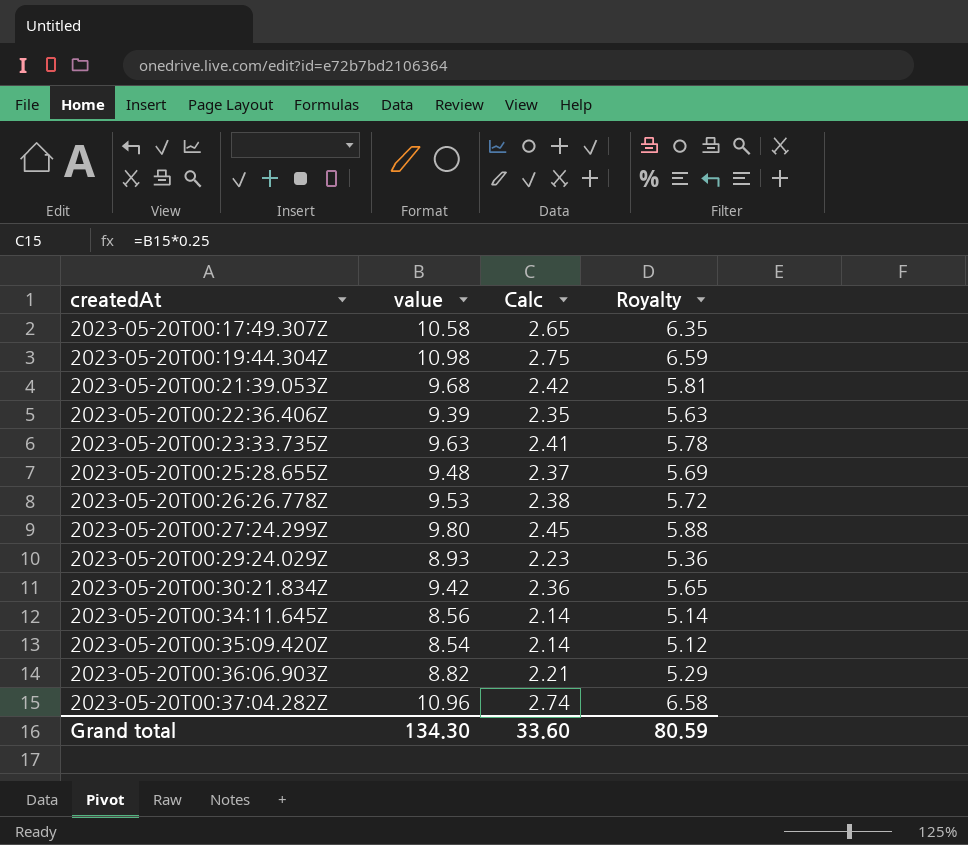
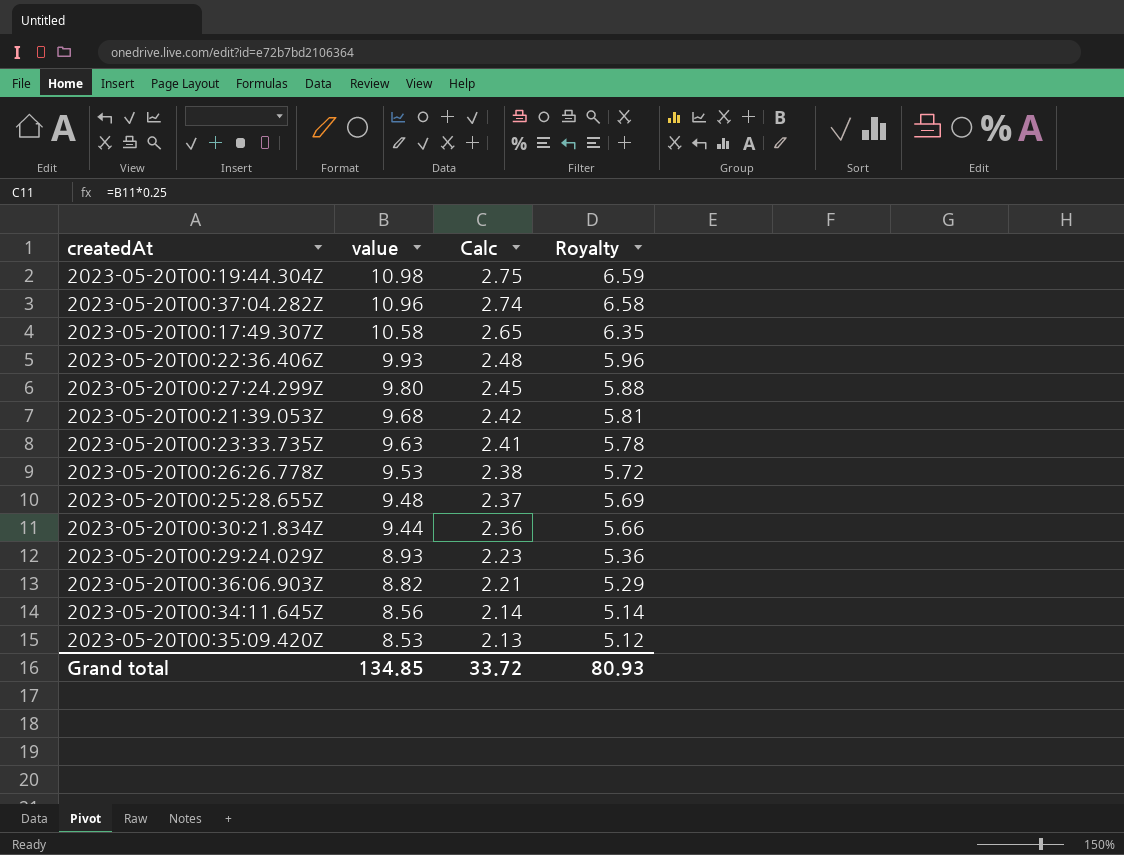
row order: createdAt ascending -> value descending
2023-05-20T00:22:36.406Z | value: 9.39 -> 9.93
2023-05-20T00:22:36.406Z | Calc: 2.35 -> 2.48
2023-05-20T00:22:36.406Z | Royalty: 5.63 -> 5.96
2023-05-20T00:30:21.834Z | value: 9.42 -> 9.44
2023-05-20T00:30:21.834Z | Royalty: 5.65 -> 5.66
2023-05-20T00:35:09.420Z | value: 8.54 -> 8.53
2023-05-20T00:35:09.420Z | Calc: 2.14 -> 2.13
Grand total | value: 134.30 -> 134.85
Grand total | Calc: 33.60 -> 33.72
Grand total | Royalty: 80.59 -> 80.93

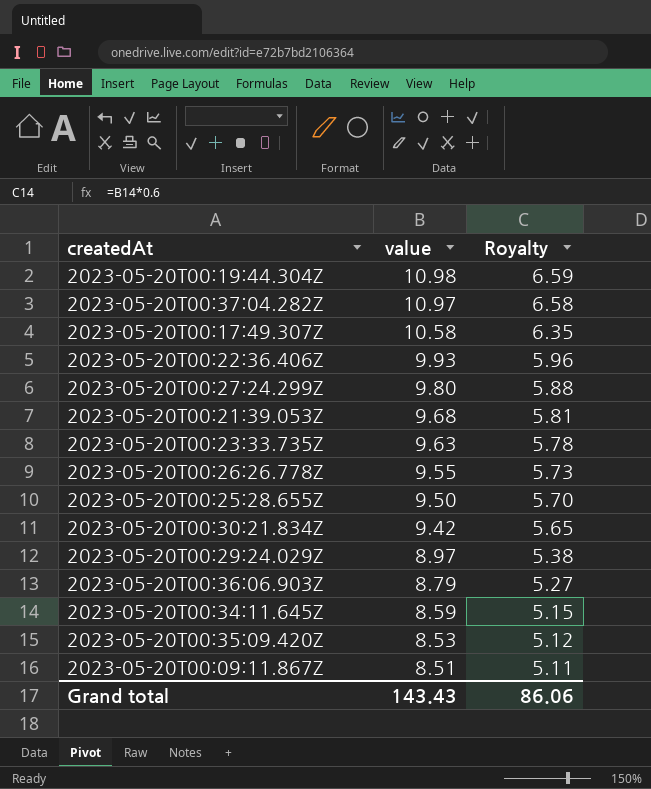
column Calc | formula: [value] * 0.25 -> none
2023-05-20T00:37:04.282Z | value: 10.96 -> 10.97
2023-05-20T00:26:26.778Z | value: 9.53 -> 9.55
2023-05-20T00:26:26.778Z | Royalty: 5.72 -> 5.73
2023-05-20T00:25:28.655Z | value: 9.48 -> 9.50
2023-05-20T00:25:28.655Z | Royalty: 5.69 -> 5.70
2023-05-20T00:30:21.834Z | value: 9.44 -> 9.42
2023-05-20T00:30:21.834Z | Royalty: 5.66 -> 5.65
2023-05-20T00:29:24.029Z | value: 8.93 -> 8.97
2023-05-20T00:29:24.029Z | Royalty: 5.36 -> 5.38
2023-05-20T00:36:06.903Z | value: 8.82 -> 8.79
2023-05-20T00:36:06.903Z | Royalty: 5.29 -> 5.27
2023-05-20T00:34:11.645Z | value: 8.56 -> 8.59
2023-05-20T00:34:11.645Z | Royalty: 5.14 -> 5.15
row 2023-05-20T00:09:11.867Z: none -> 8.51 | 5.11
Grand total | value: 134.85 -> 143.43
Grand total | Royalty: 80.93 -> 86.06

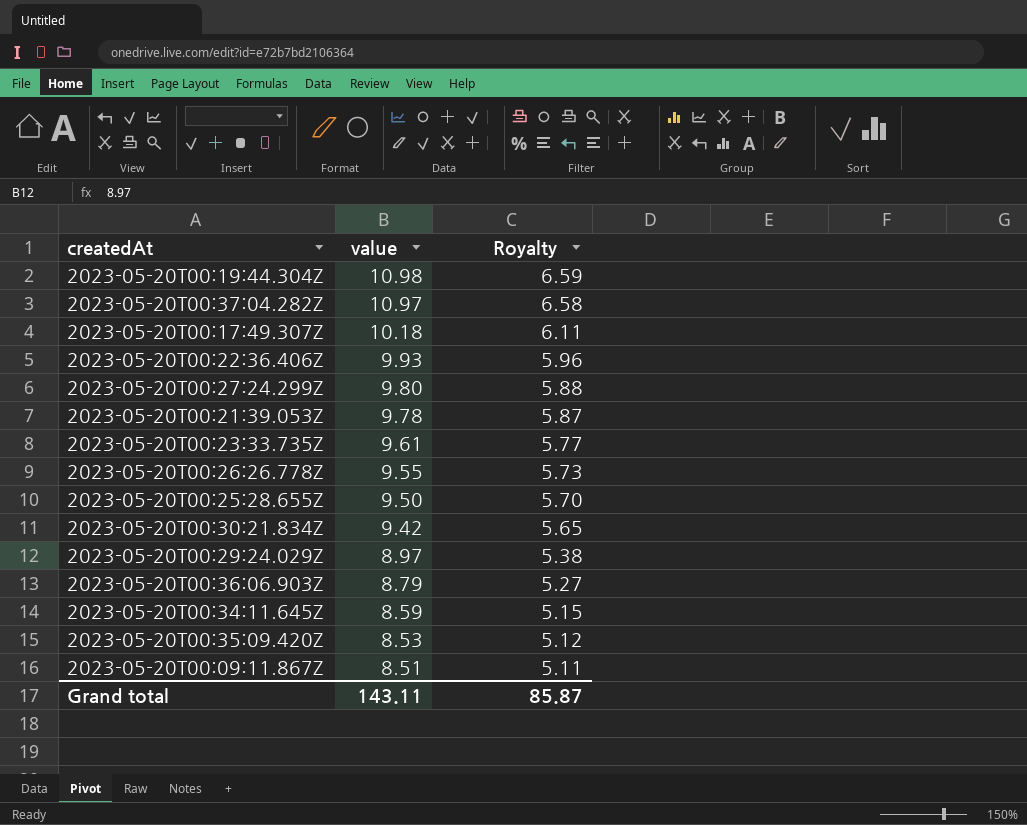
2023-05-20T00:17:49.307Z | value: 10.58 -> 10.18
2023-05-20T00:17:49.307Z | Royalty: 6.35 -> 6.11
2023-05-20T00:21:39.053Z | value: 9.68 -> 9.78
2023-05-20T00:21:39.053Z | Royalty: 5.81 -> 5.87
2023-05-20T00:23:33.735Z | value: 9.63 -> 9.61
2023-05-20T00:23:33.735Z | Royalty: 5.78 -> 5.77
Grand total | value: 143.43 -> 143.11
Grand total | Royalty: 86.06 -> 85.87

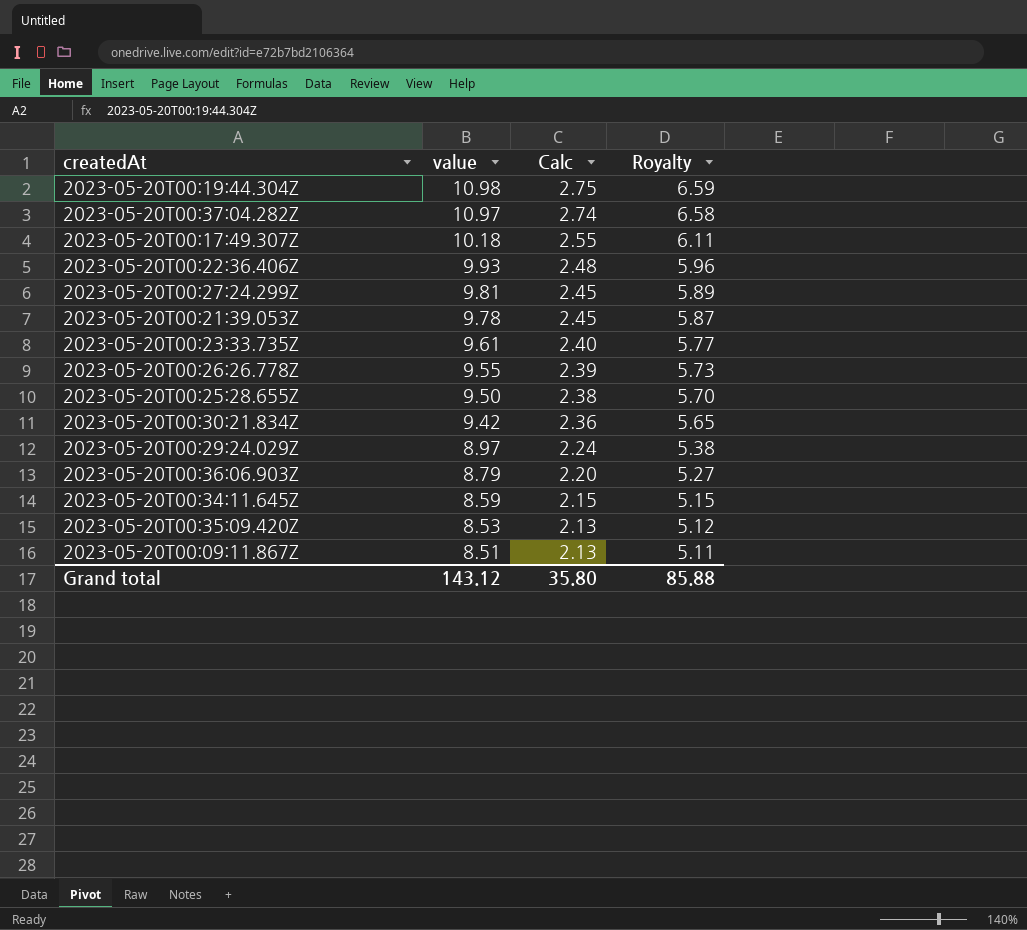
column Calc | formula: none -> [value] * 0.25
2023-05-20T00:27:24.299Z | value: 9.80 -> 9.81
2023-05-20T00:27:24.299Z | Royalty: 5.88 -> 5.89
Grand total | value: 143.11 -> 143.12
Grand total | Royalty: 85.87 -> 85.88

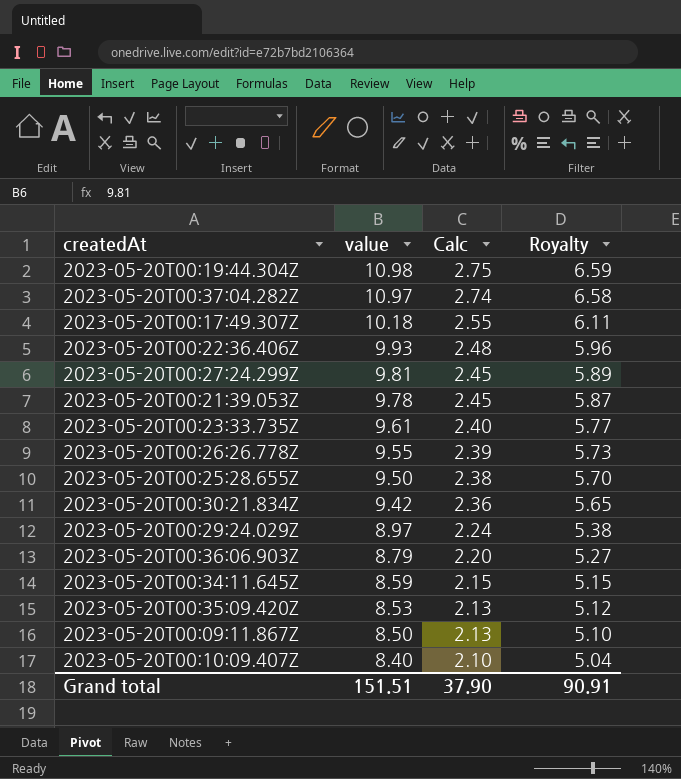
2023-05-20T00:09:11.867Z | value: 8.51 -> 8.50
2023-05-20T00:09:11.867Z | Royalty: 5.11 -> 5.10
row 2023-05-20T00:10:09.407Z: none -> 8.40 | 2.10 | 5.04
Grand total | value: 143.12 -> 151.51
Grand total | Calc: 35.80 -> 37.90
Grand total | Royalty: 85.88 -> 90.91

